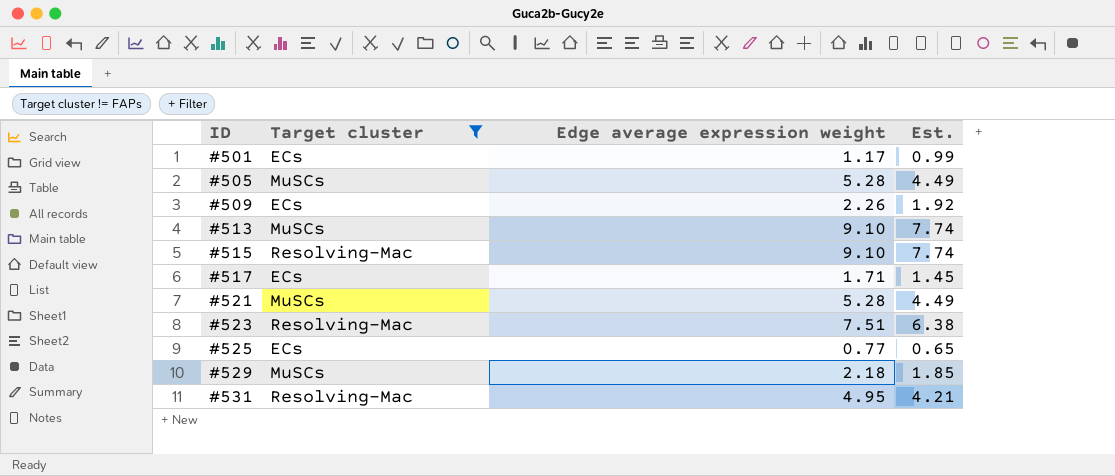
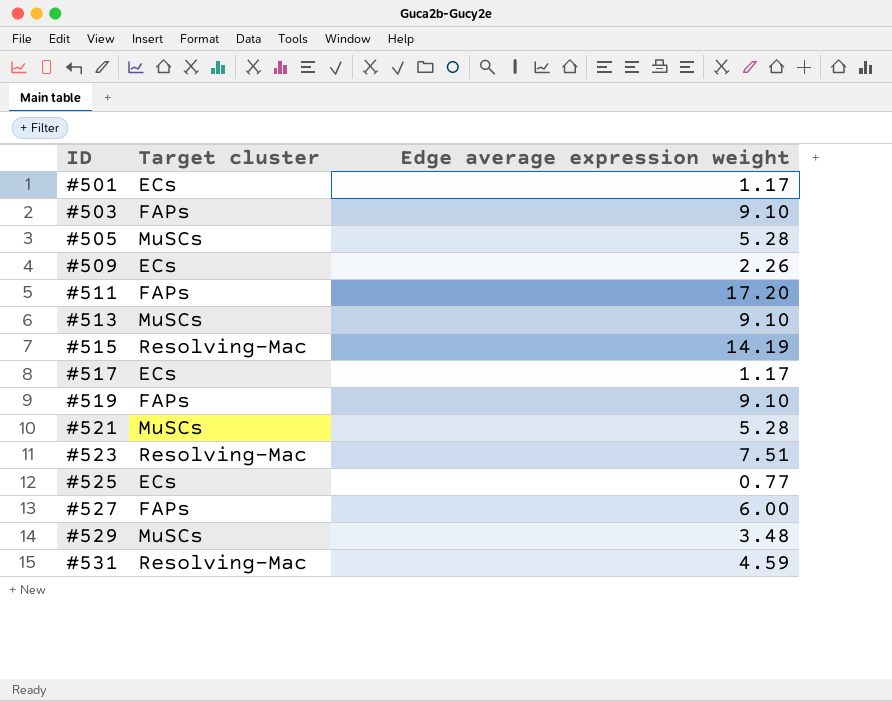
filter: Target cluster != FAPs -> none
column Est. | formula: [Edge average expression weight] * 0.85 -> none
#515 | Edge average expression weight: 9.10 -> 14.19
#517 | Edge average expression weight: 1.71 -> 1.17
#529 | Edge average expression weight: 2.18 -> 3.48
#531 | Edge average expression weight: 4.95 -> 4.59

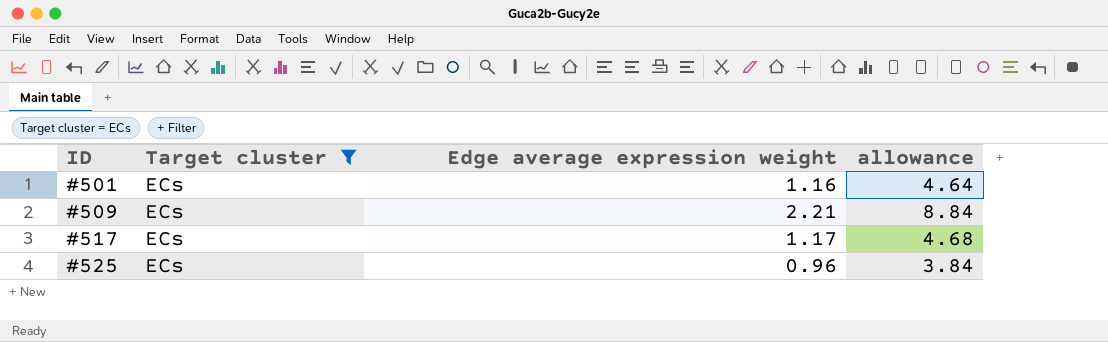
filter: none -> Target cluster = ECs
column allowance | formula: none -> [Edge average expression weight] * 4
#501 | Edge average expression weight: 1.17 -> 1.16
#509 | Edge average expression weight: 2.26 -> 2.21
#525 | Edge average expression weight: 0.77 -> 0.96

